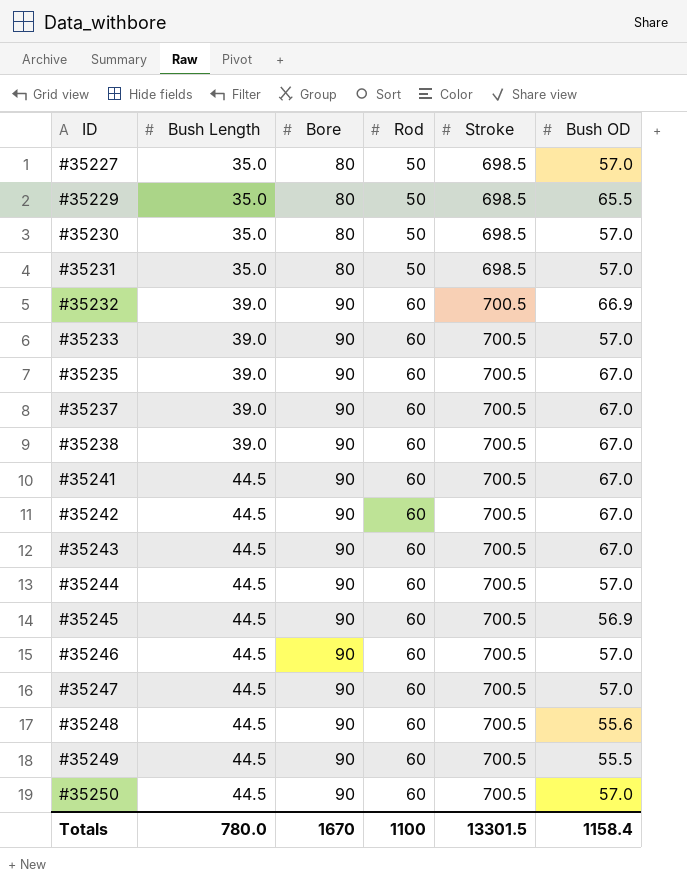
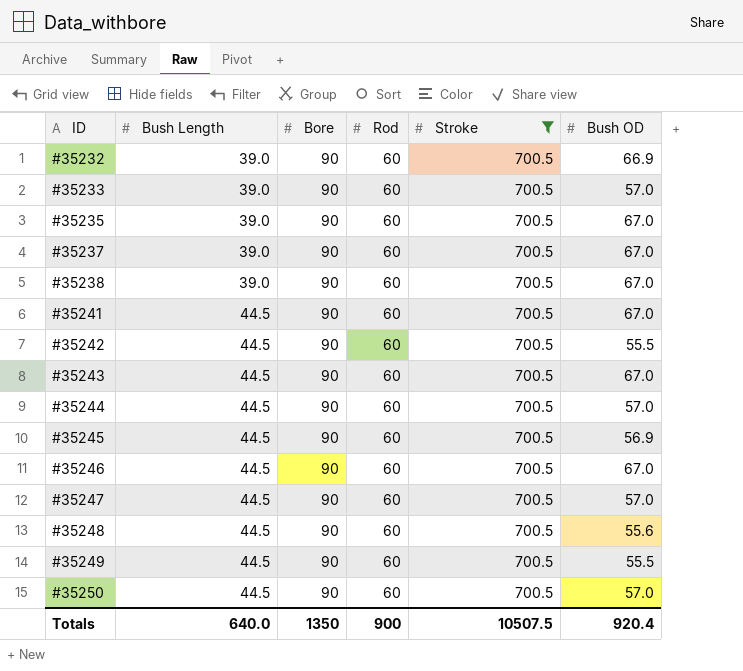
filter: none -> Stroke = 700.5
#35242 | Bush OD: 67.0 -> 55.5
#35246 | Bush OD: 57.0 -> 67.0
Totals | Bush Length: 780.0 -> 640.0
Totals | Bore: 1670 -> 1350
Totals | Rod: 1100 -> 900
Totals | Stroke: 13301.5 -> 10507.5
Totals | Bush OD: 1158.4 -> 920.4

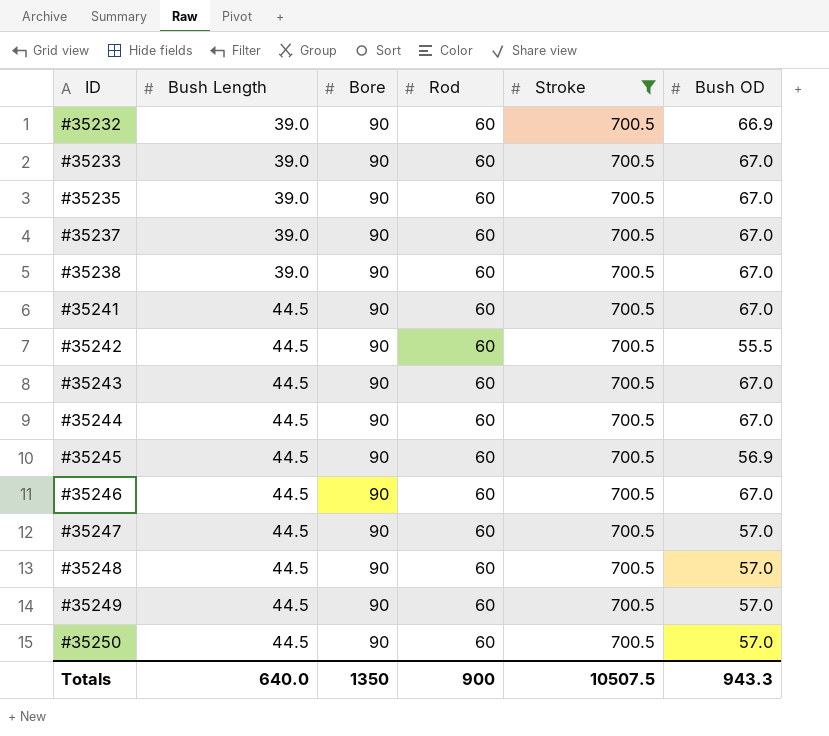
#35233 | Bush OD: 57.0 -> 67.0
#35244 | Bush OD: 57.0 -> 67.0
#35248 | Bush OD: 55.6 -> 57.0
#35249 | Bush OD: 55.5 -> 57.0
Totals | Bush OD: 920.4 -> 943.3

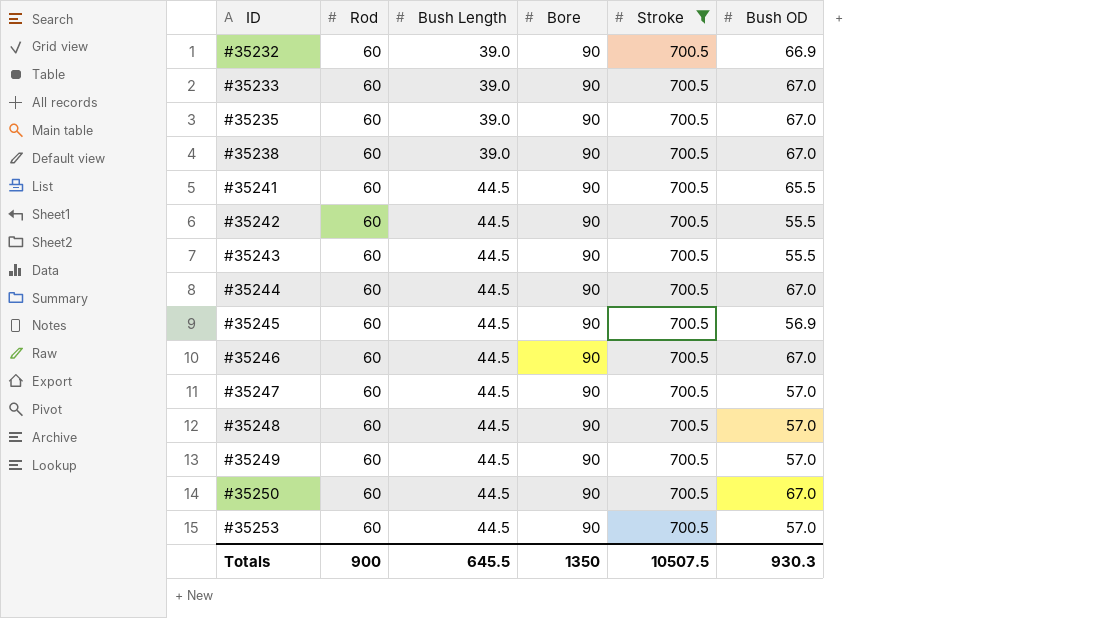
column Rod | position: 4 -> 2
row #35237: 39.0 | 90 | 60 | 700.5 | 67.0 -> none
#35241 | Bush OD: 67.0 -> 65.5
#35243 | Bush OD: 67.0 -> 55.5
#35250 | Bush OD: 57.0 -> 67.0
row #35253: none -> 60 | 44.5 | 90 | 700.5 | 57.0
Totals | Bush Length: 640.0 -> 645.5
Totals | Bush OD: 943.3 -> 930.3

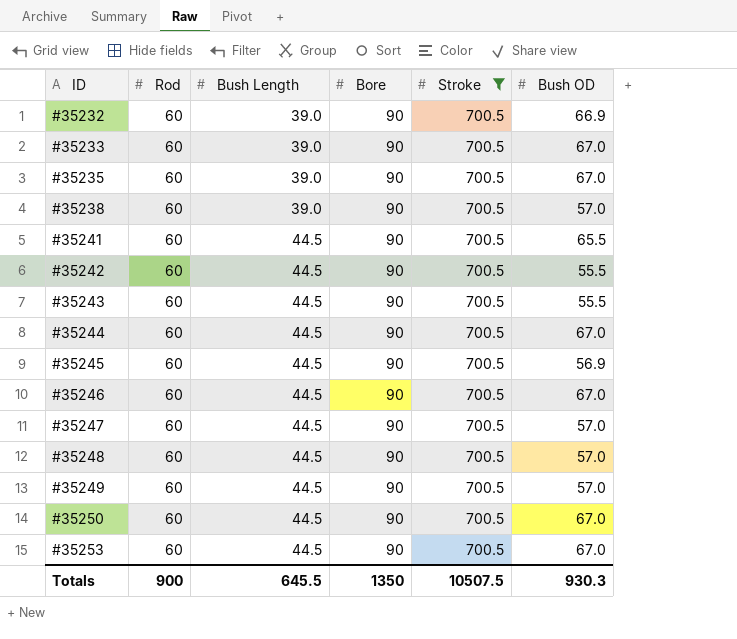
#35238 | Bush OD: 67.0 -> 57.0
#35253 | Bush OD: 57.0 -> 67.0

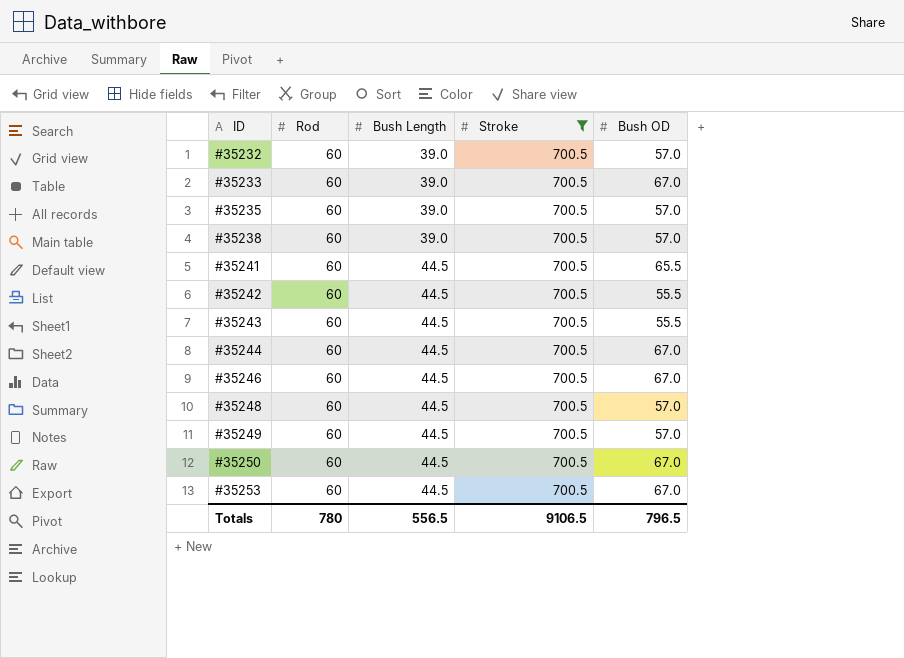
column Bore | position: 4 -> none
row #35245: 60 | 44.5 | 90 | 700.5 | 56.9 -> none
row #35247: 60 | 44.5 | 90 | 700.5 | 57.0 -> none
#35232 | Bush OD: 66.9 -> 57.0
#35235 | Bush OD: 67.0 -> 57.0
Totals | Rod: 900 -> 780
Totals | Bush Length: 645.5 -> 556.5
Totals | Stroke: 10507.5 -> 9106.5
Totals | Bush OD: 930.3 -> 796.5

